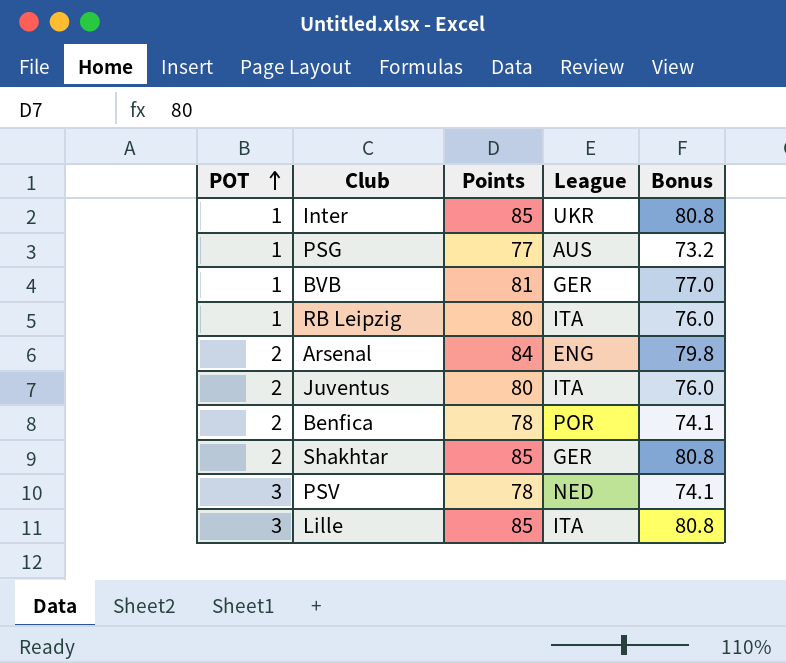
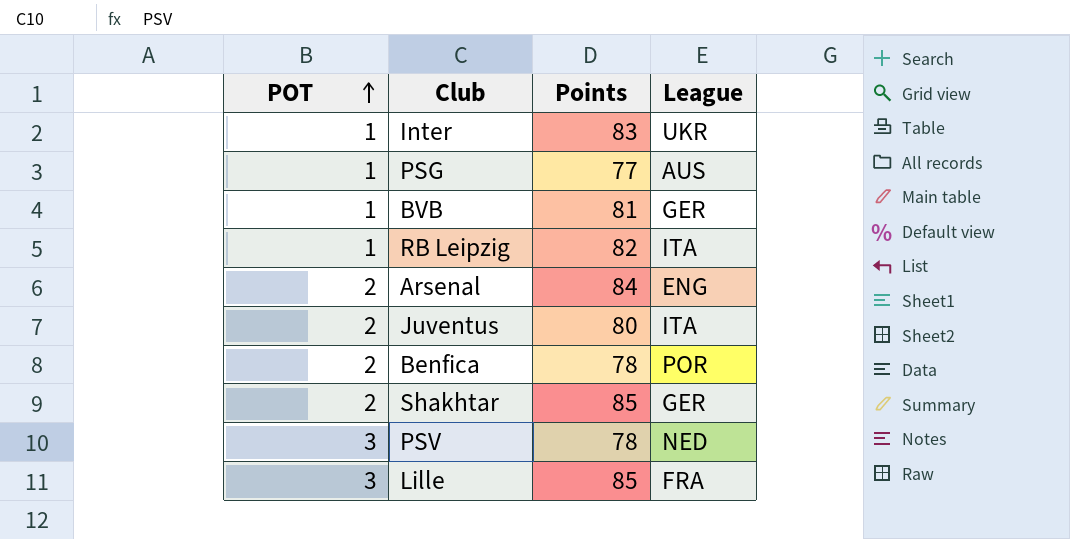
column Bonus | formula: [Points] * 0.95 -> none
Inter | Points: 85 -> 83
RB Leipzig | Points: 80 -> 82
Lille | League: ITA -> FRA

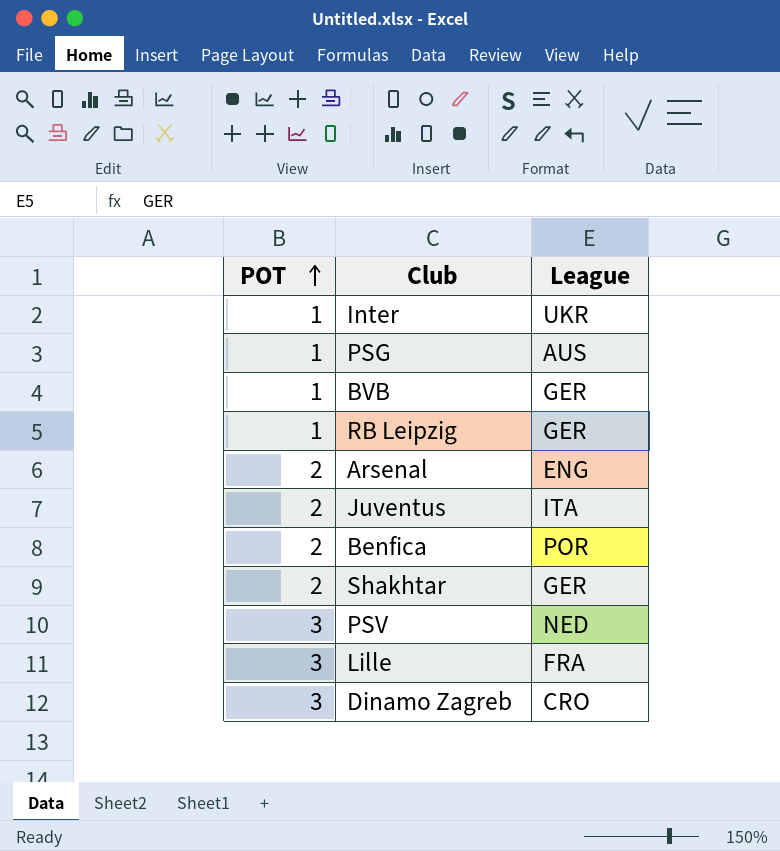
column Points | position: 3 -> none
RB Leipzig | League: ITA -> GER
row Dinamo Zagreb: none -> 3 | CRO

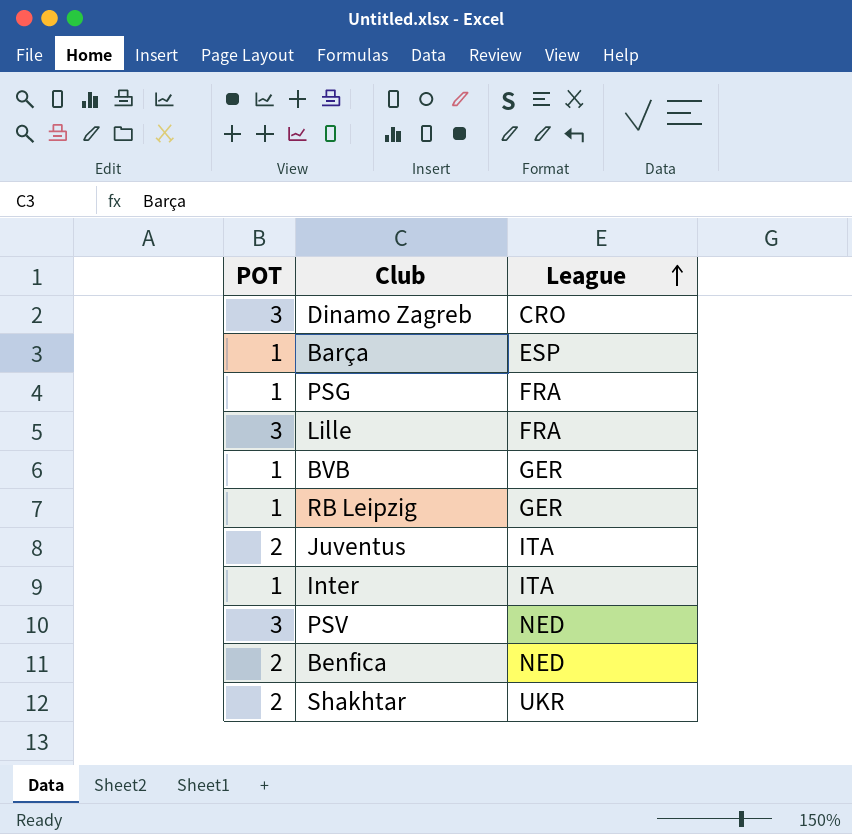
row order: POT ascending -> League ascending
row Arsenal: 2 | ENG -> none
row Barça: none -> 1 | ESP
PSG | League: AUS -> FRA
Inter | League: UKR -> ITA
Benfica | League: POR -> NED
Shakhtar | League: GER -> UKR

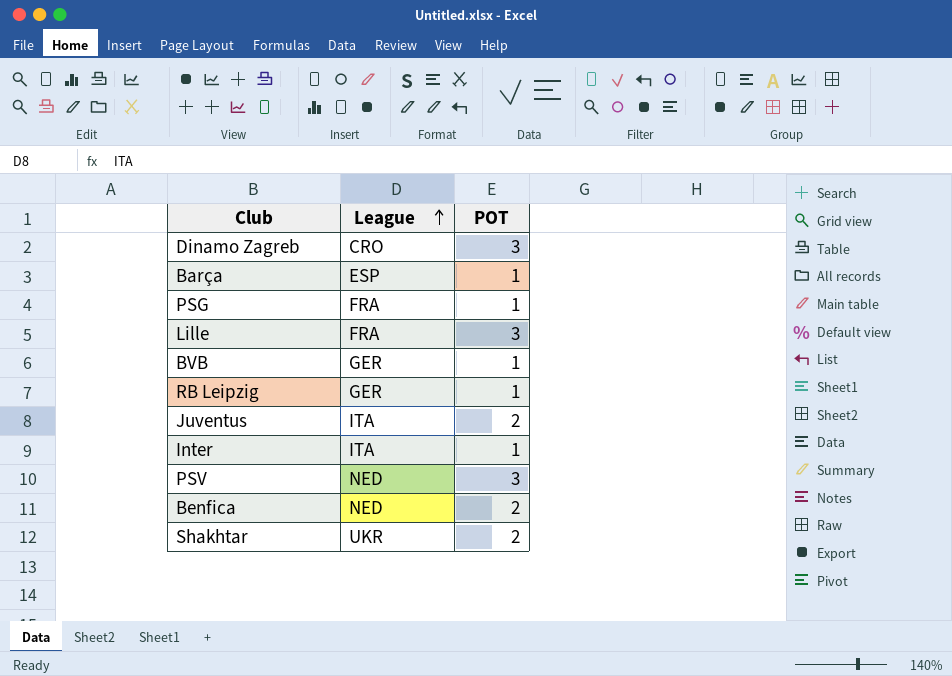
column POT | position: 1 -> 3

